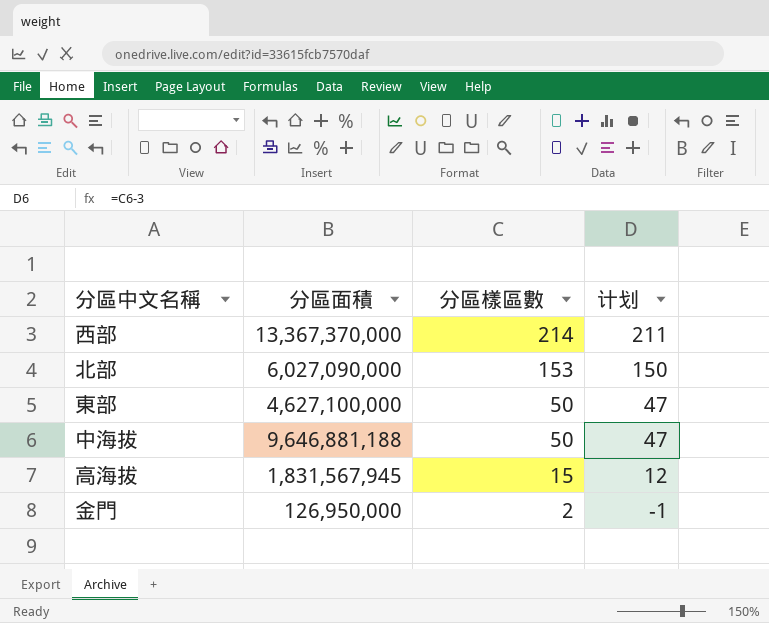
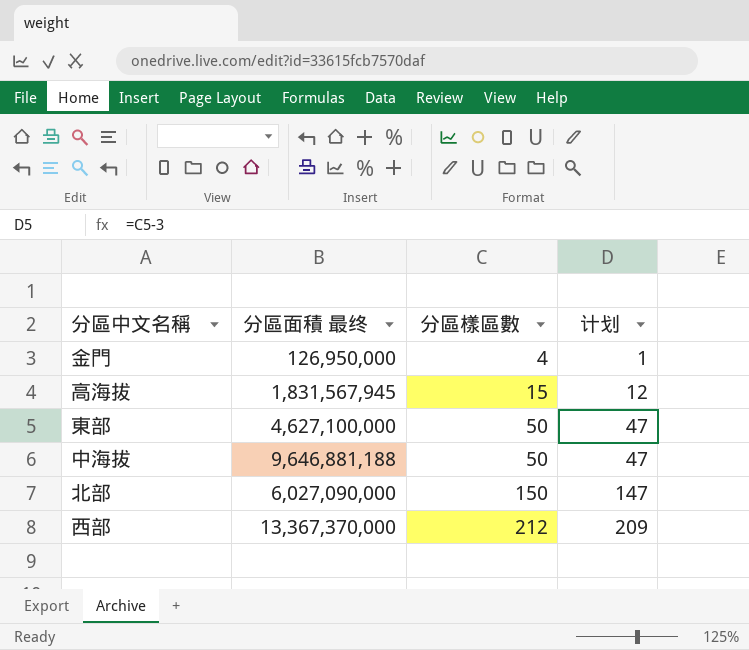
row order: 分區樣區數 descending -> 分區樣區數 ascending
column name: 分區面積 -> 分區面積 最终
金門 | 分區樣區數: 2 -> 4
金門 | 计划: -1 -> 1
北部 | 分區樣區數: 153 -> 150
北部 | 计划: 150 -> 147
西部 | 分區樣區數: 214 -> 212
西部 | 计划: 211 -> 209

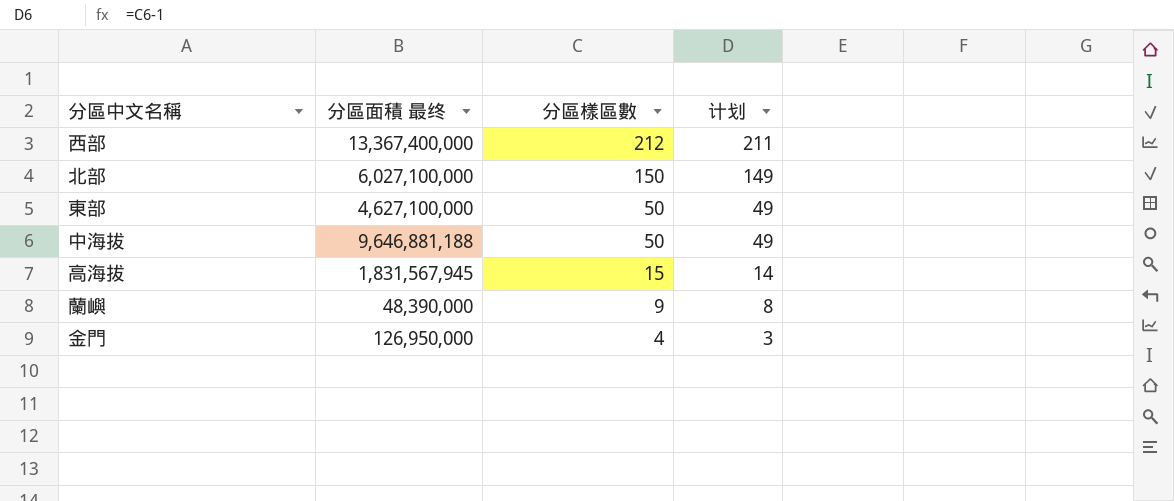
row order: 分區樣區數 ascending -> 分區樣區數 descending
column 计划 | formula: [分區樣區數] - 3 -> [分區樣區數] - 1
西部 | 分區面積 最终: 13,367,370,000 -> 13,367,400,000
北部 | 分區面積 最终: 6,027,090,000 -> 6,027,100,000
row 蘭嶼: none -> 48,390,000 | 9 | 8

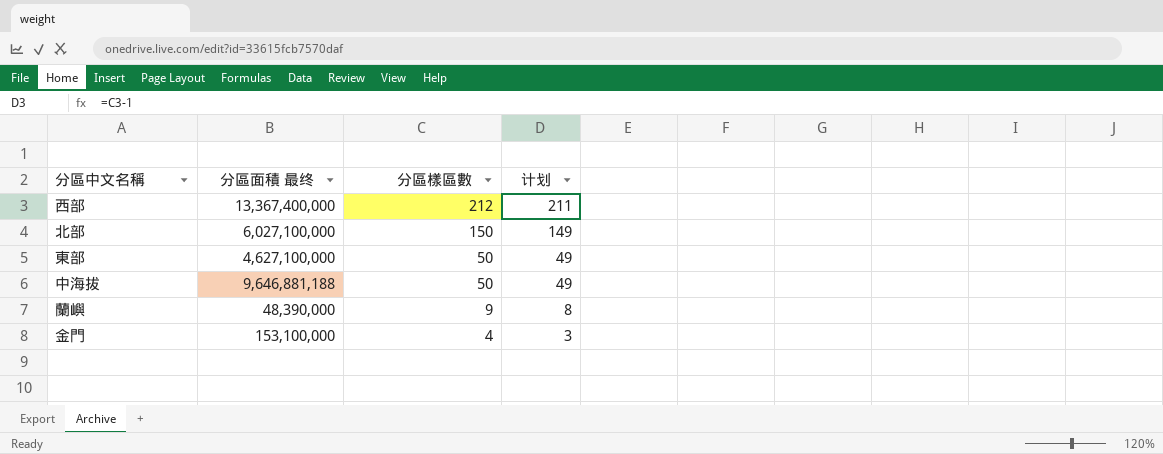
row 高海拔: 1,831,567,945 | 15 | 14 -> none
金門 | 分區面積 最终: 126,950,000 -> 153,100,000

